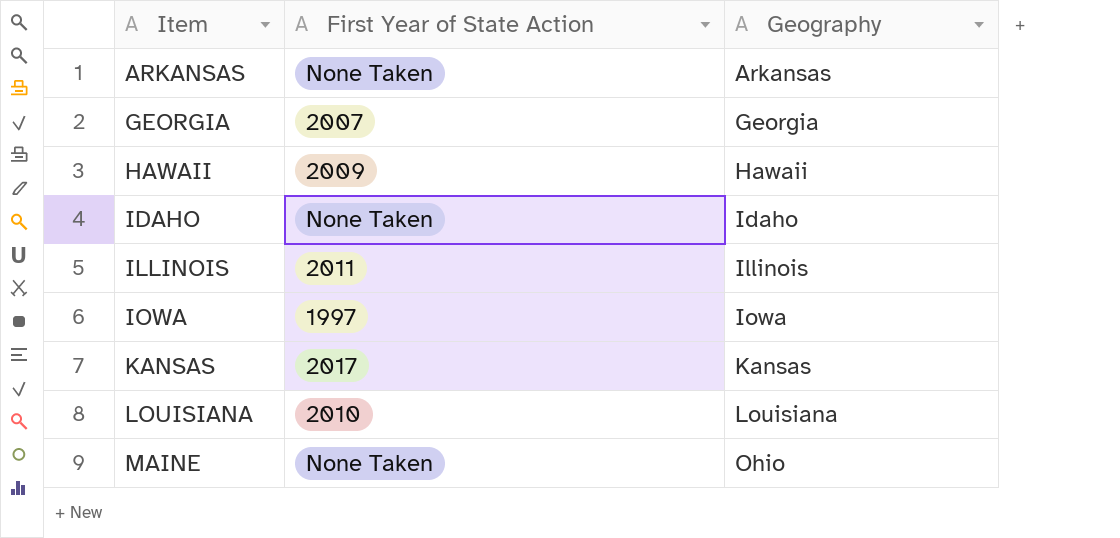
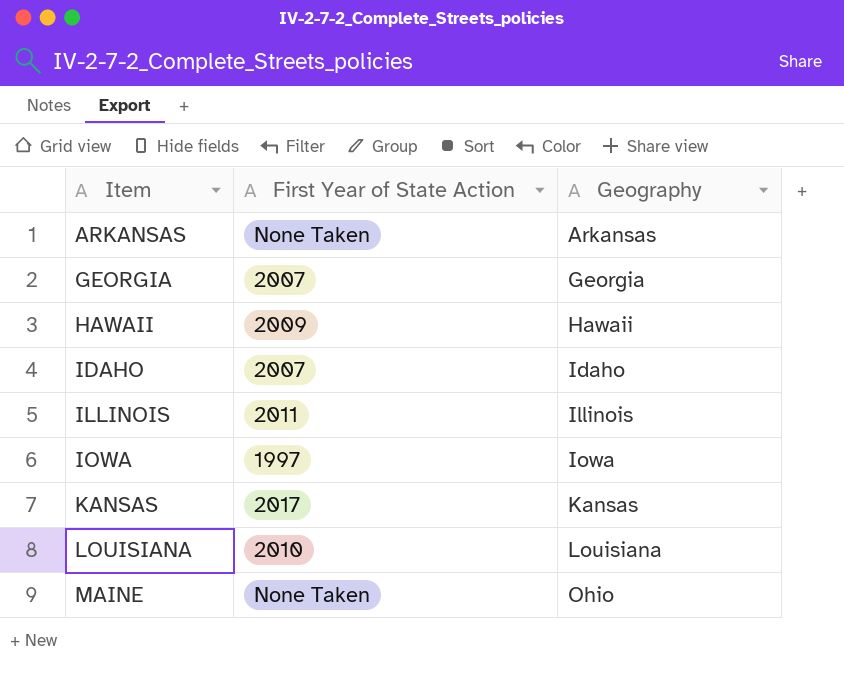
IDAHO | First Year of State Action: None Taken -> 2007

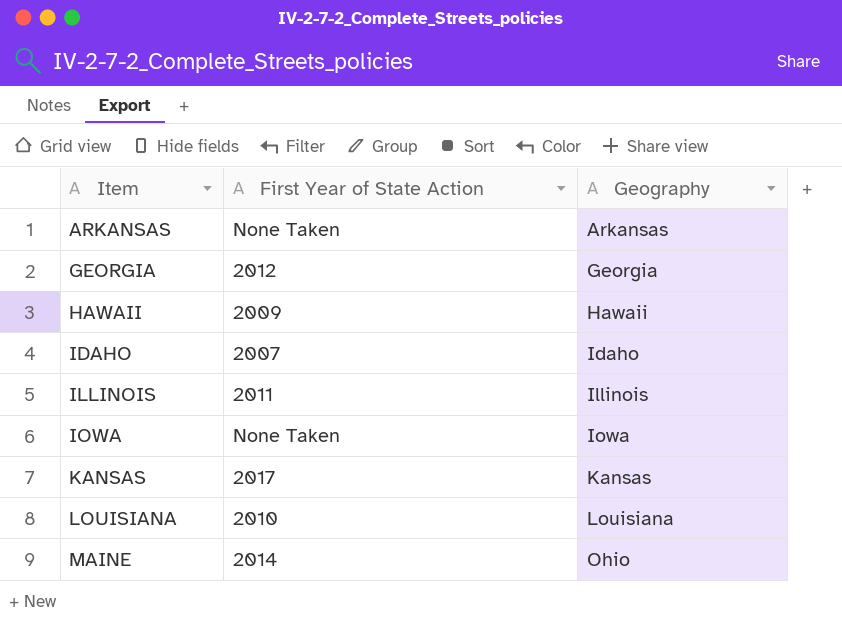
GEORGIA | First Year of State Action: 2007 -> 2012
IOWA | First Year of State Action: 1997 -> None Taken
MAINE | First Year of State Action: None Taken -> 2014

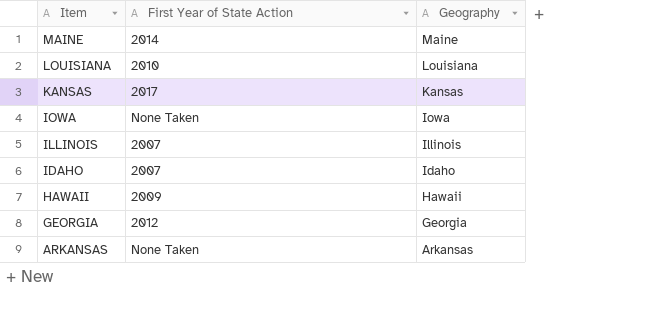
row order: Item ascending -> Item descending
MAINE | Geography: Ohio -> Maine
ILLINOIS | First Year of State Action: 2011 -> 2007

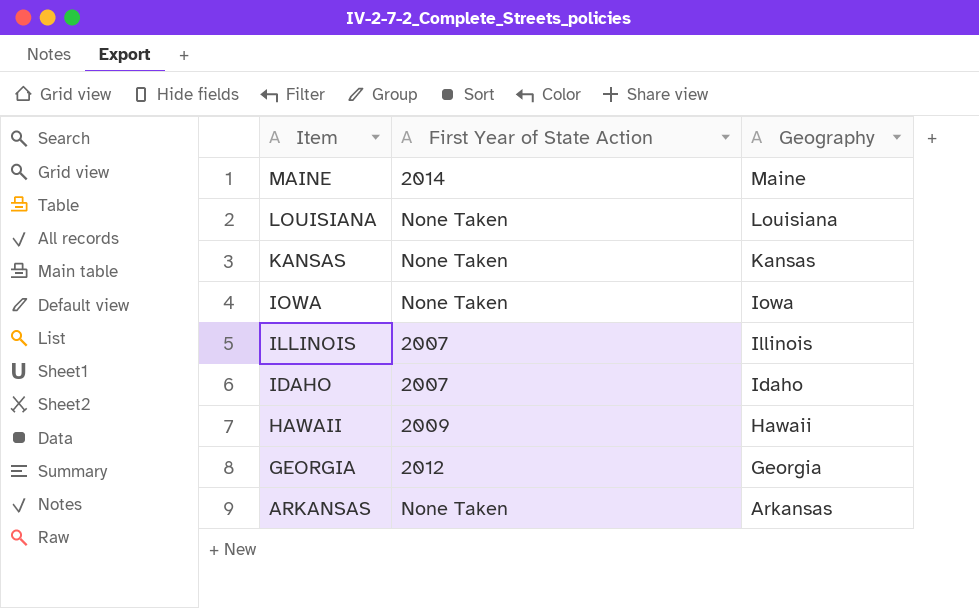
LOUISIANA | First Year of State Action: 2010 -> None Taken
KANSAS | First Year of State Action: 2017 -> None Taken

